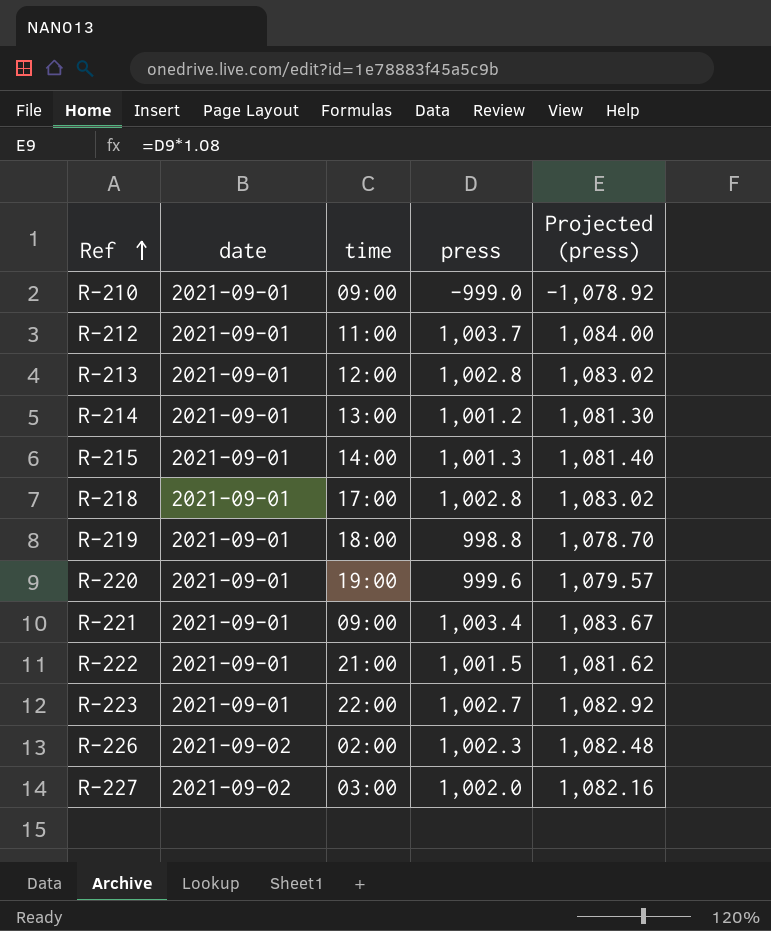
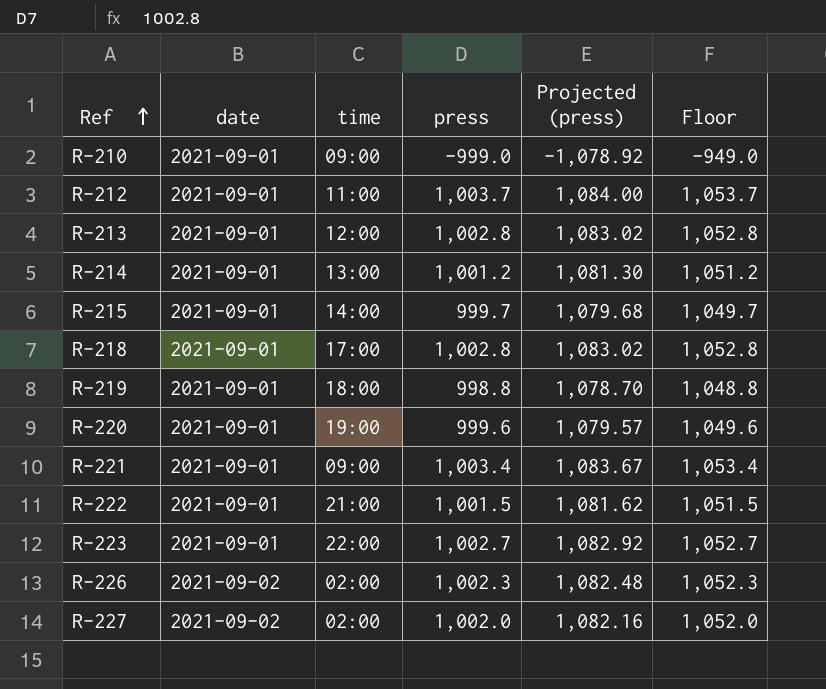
column Floor | formula: none -> [press] + 50
R-215 | press: 1,001.3 -> 999.7
R-215 | Projected (press): 1,081.40 -> 1,079.68
R-227 | time: 03:00 -> 02:00

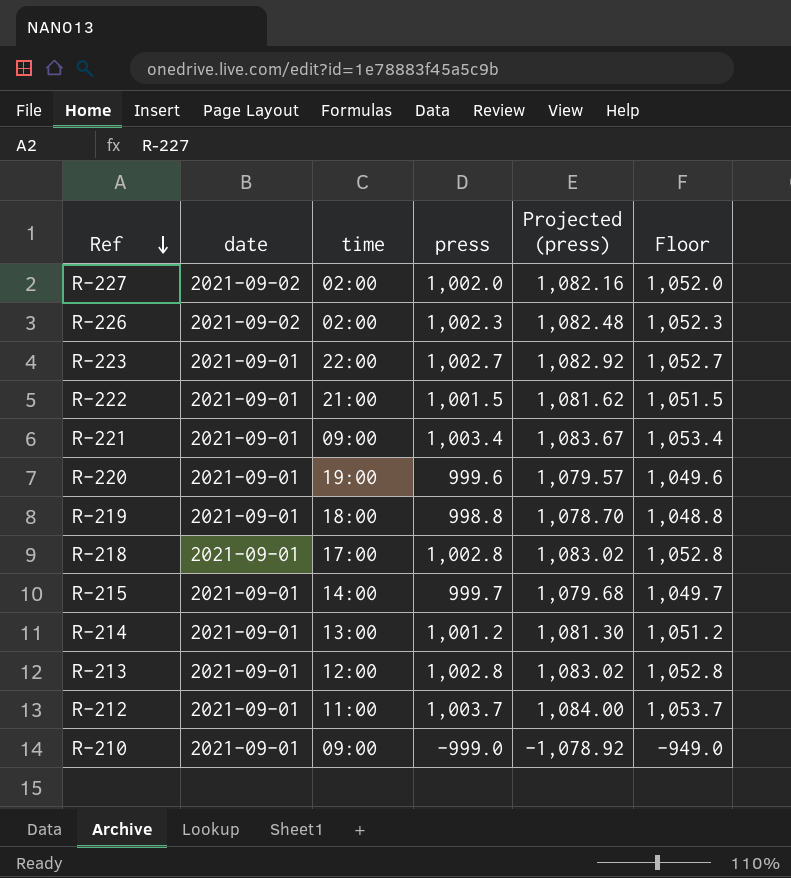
row order: Ref ascending -> Ref descending

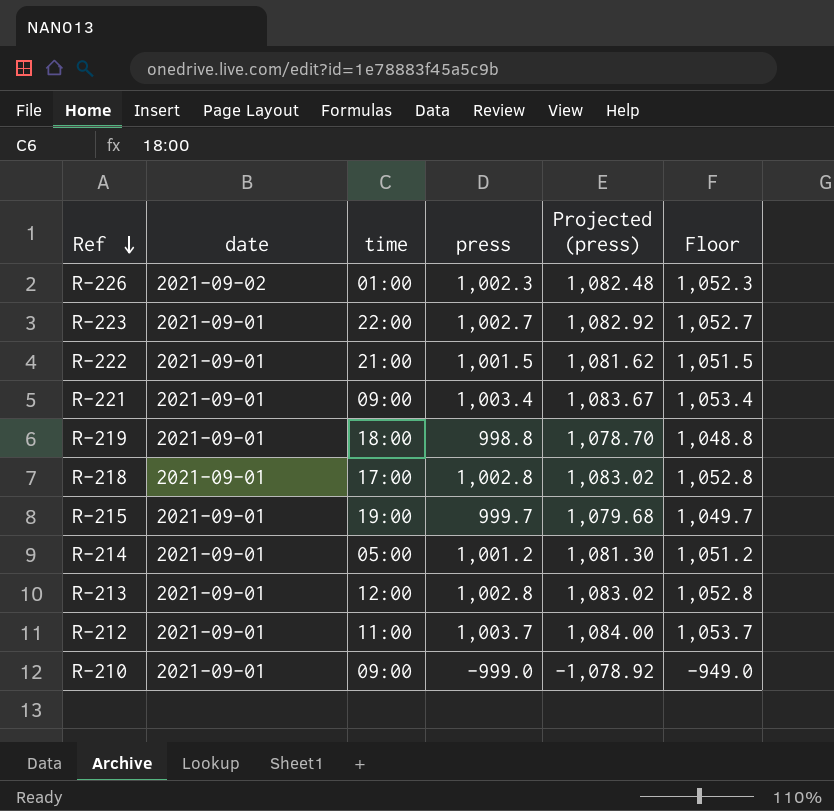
row R-227: 2021-09-02 | 02:00 | 1,002.0 | 1,082.16 | 1,052.0 -> none
row R-220: 2021-09-01 | 19:00 | 999.6 | 1,079.57 | 1,049.6 -> none
R-226 | time: 02:00 -> 01:00
R-215 | time: 14:00 -> 19:00
R-214 | time: 13:00 -> 05:00

